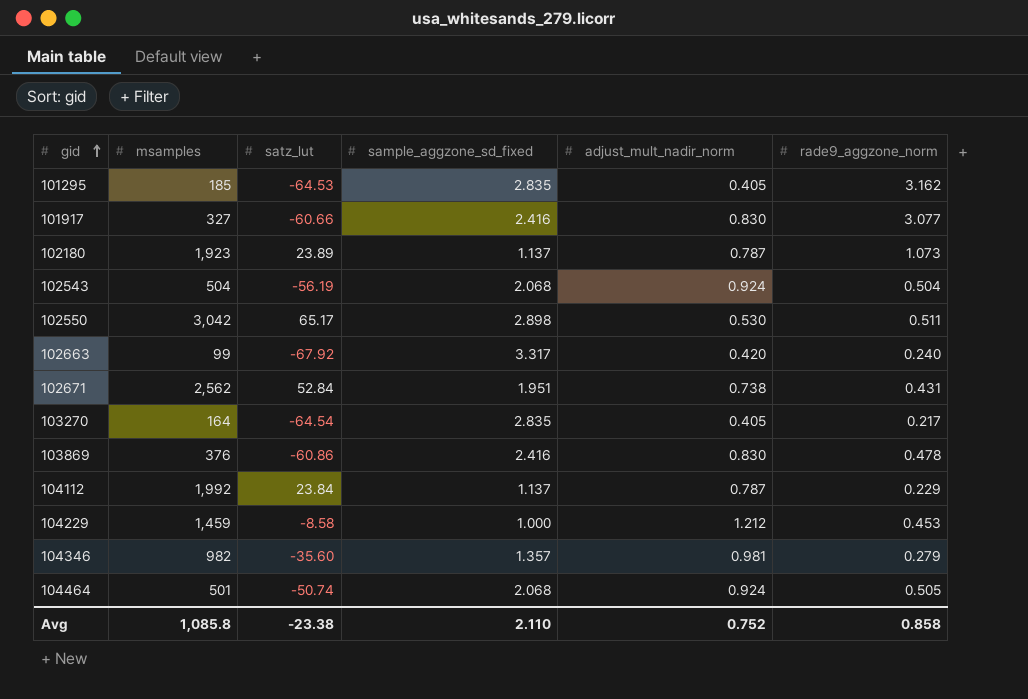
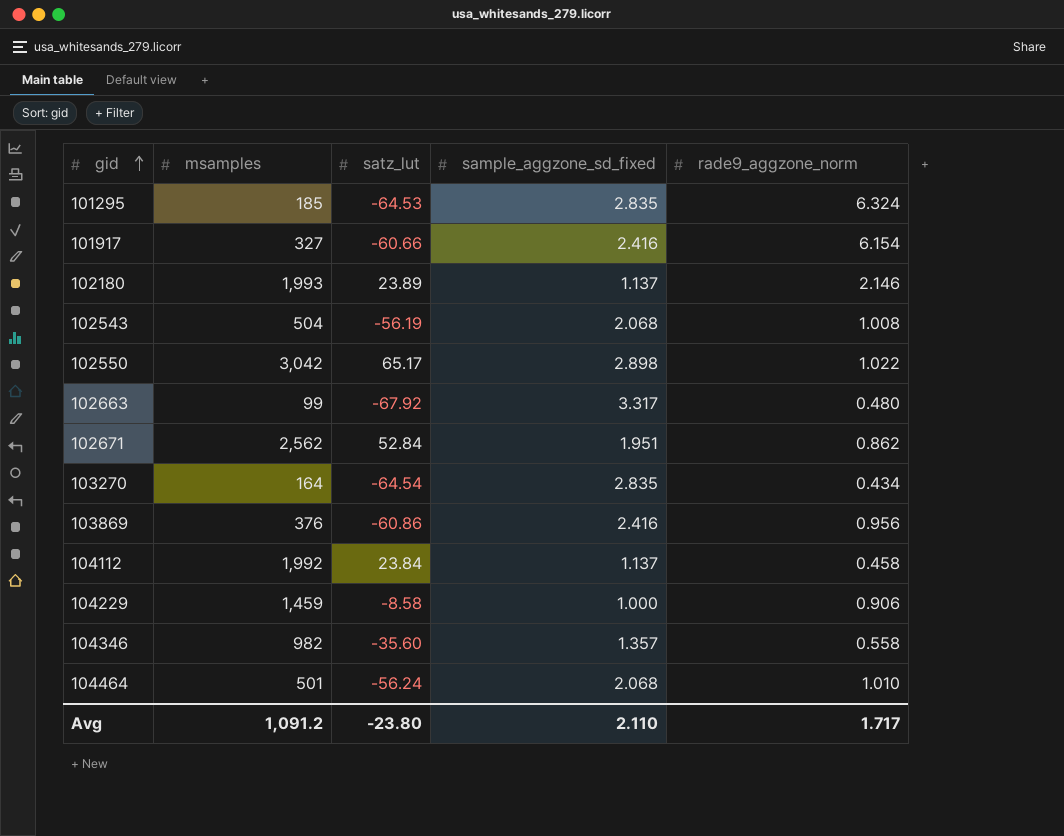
column adjust_mult_nadir_norm | position: 5 -> none
101295 | rade9_aggzone_norm: 3.162 -> 6.324
101917 | rade9_aggzone_norm: 3.077 -> 6.154
102180 | msamples: 1,923 -> 1,993
102180 | rade9_aggzone_norm: 1.073 -> 2.146
102543 | rade9_aggzone_norm: 0.504 -> 1.008
102550 | rade9_aggzone_norm: 0.511 -> 1.022
102663 | rade9_aggzone_norm: 0.240 -> 0.480
102671 | rade9_aggzone_norm: 0.431 -> 0.862
103270 | rade9_aggzone_norm: 0.217 -> 0.434
103869 | rade9_aggzone_norm: 0.478 -> 0.956
104112 | rade9_aggzone_norm: 0.229 -> 0.458
104229 | rade9_aggzone_norm: 0.453 -> 0.906
104346 | rade9_aggzone_norm: 0.279 -> 0.558
104464 | satz_lut: -50.74 -> -56.24
104464 | rade9_aggzone_norm: 0.505 -> 1.010
Avg | msamples: 1,085.8 -> 1,091.2
Avg | satz_lut: -23.38 -> -23.80
Avg | rade9_aggzone_norm: 0.858 -> 1.717

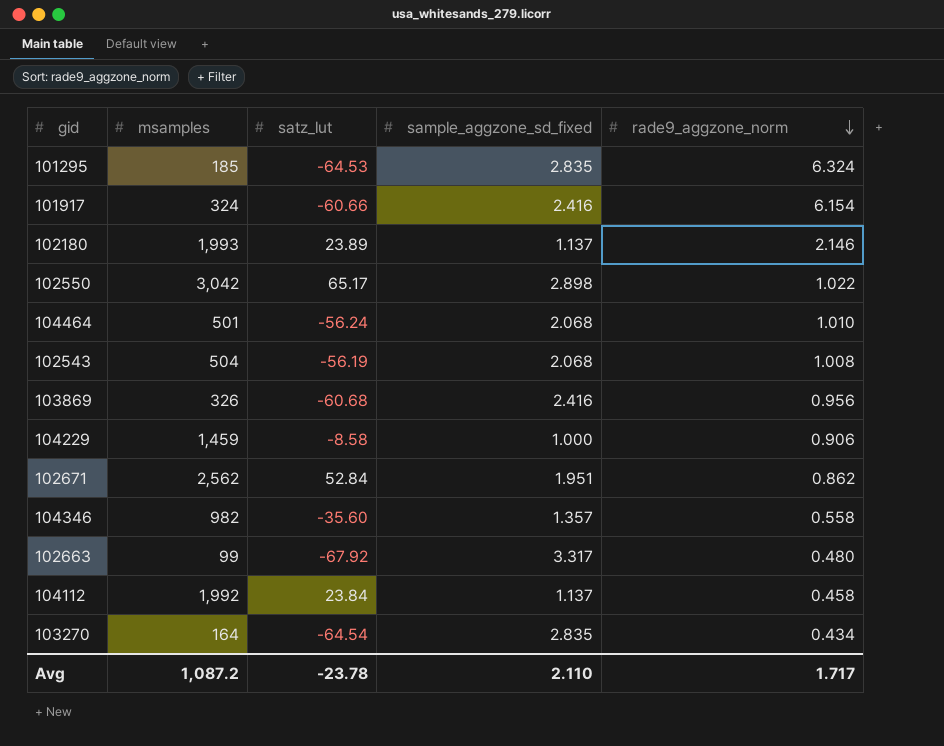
row order: gid ascending -> rade9_aggzone_norm descending
101917 | msamples: 327 -> 324
103869 | msamples: 376 -> 326
103869 | satz_lut: -60.86 -> -60.68
Avg | msamples: 1,091.2 -> 1,087.2
Avg | satz_lut: -23.80 -> -23.78

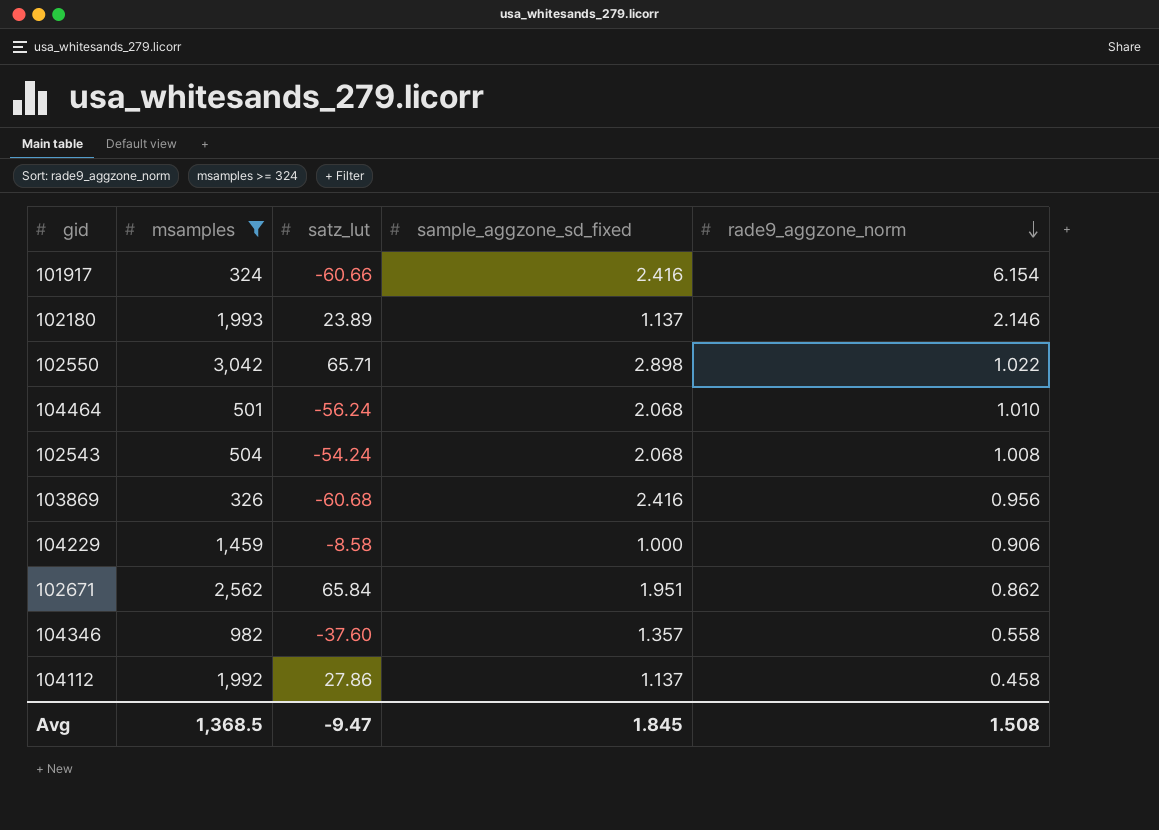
filter: none -> msamples >= 324
102550 | satz_lut: 65.17 -> 65.71
102543 | satz_lut: -56.19 -> -54.24
102671 | satz_lut: 52.84 -> 65.84
104346 | satz_lut: -35.60 -> -37.60
104112 | satz_lut: 23.84 -> 27.86
Avg | msamples: 1,087.2 -> 1,368.5
Avg | satz_lut: -23.78 -> -9.47
Avg | sample_aggzone_sd_fixed: 2.110 -> 1.845
Avg | rade9_aggzone_norm: 1.717 -> 1.508

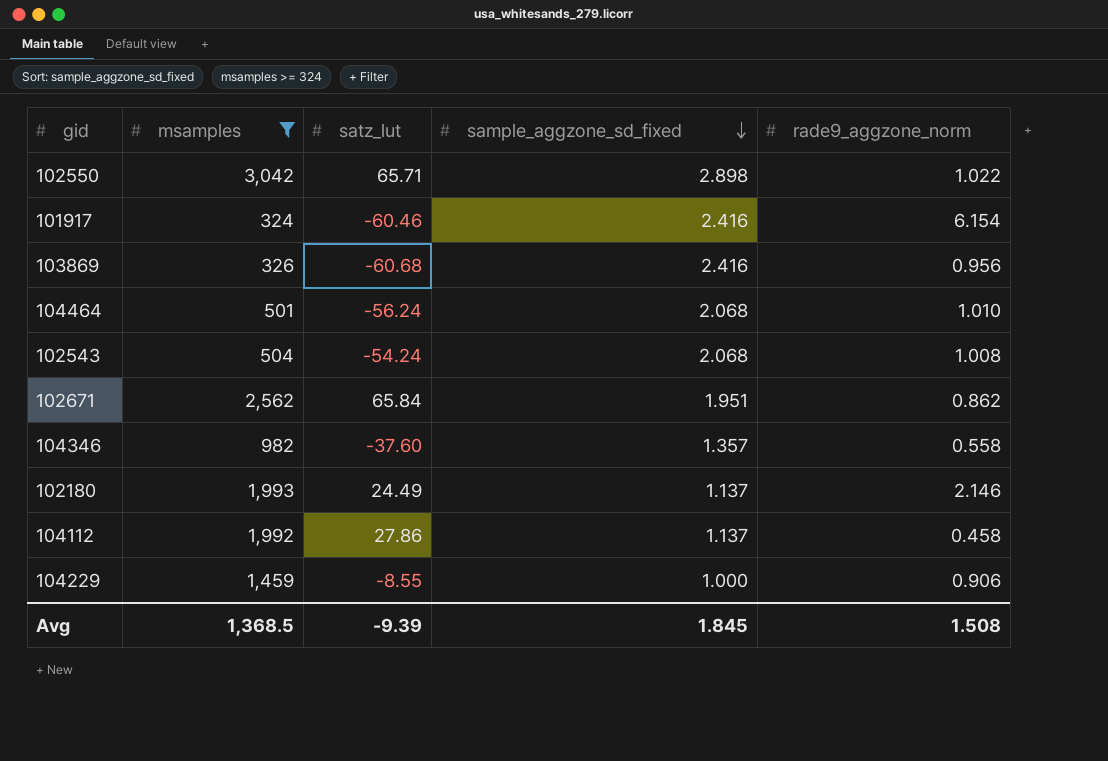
row order: rade9_aggzone_norm descending -> sample_aggzone_sd_fixed descending
101917 | satz_lut: -60.66 -> -60.46
102180 | satz_lut: 23.89 -> 24.49
104229 | satz_lut: -8.58 -> -8.55
Avg | satz_lut: -9.47 -> -9.39

